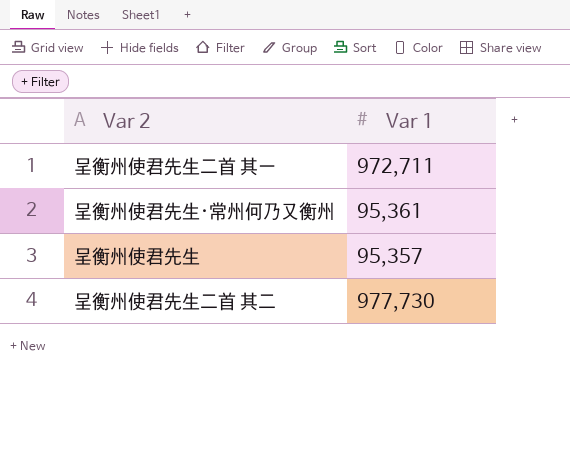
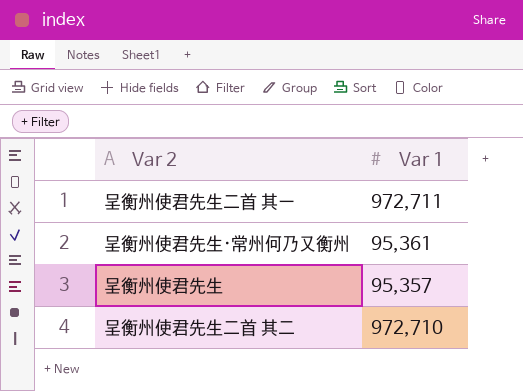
呈衡州使君先生二首 其二 | Var 1: 977,730 -> 972,710

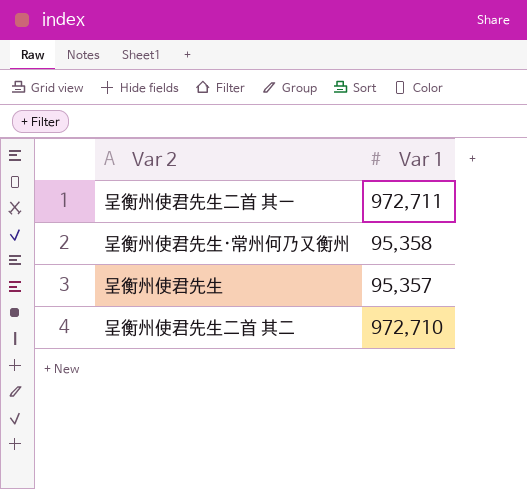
呈衡州使君先生·常州何乃又衡州 | Var 1: 95,361 -> 95,358

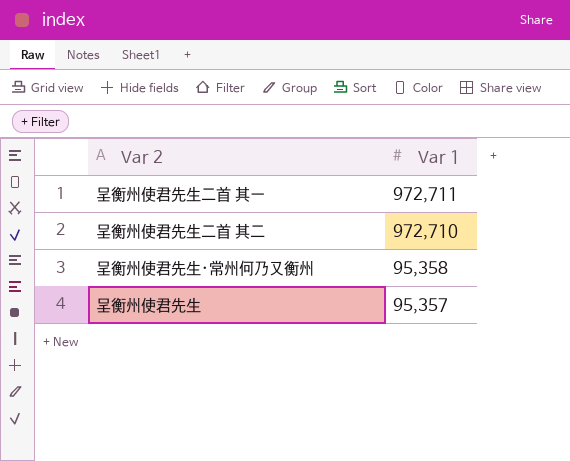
row order: none -> Var 1 descending

